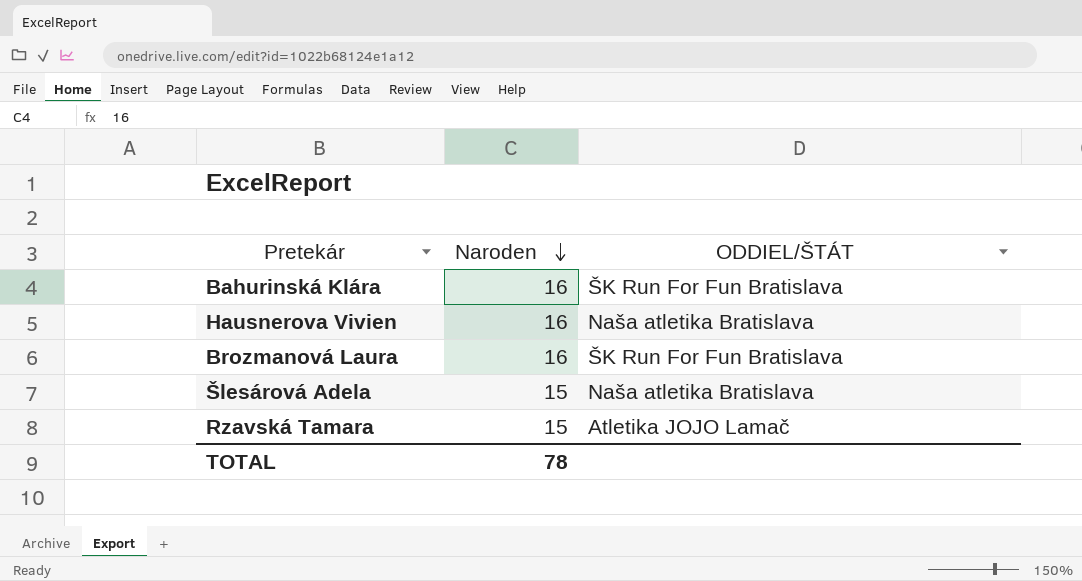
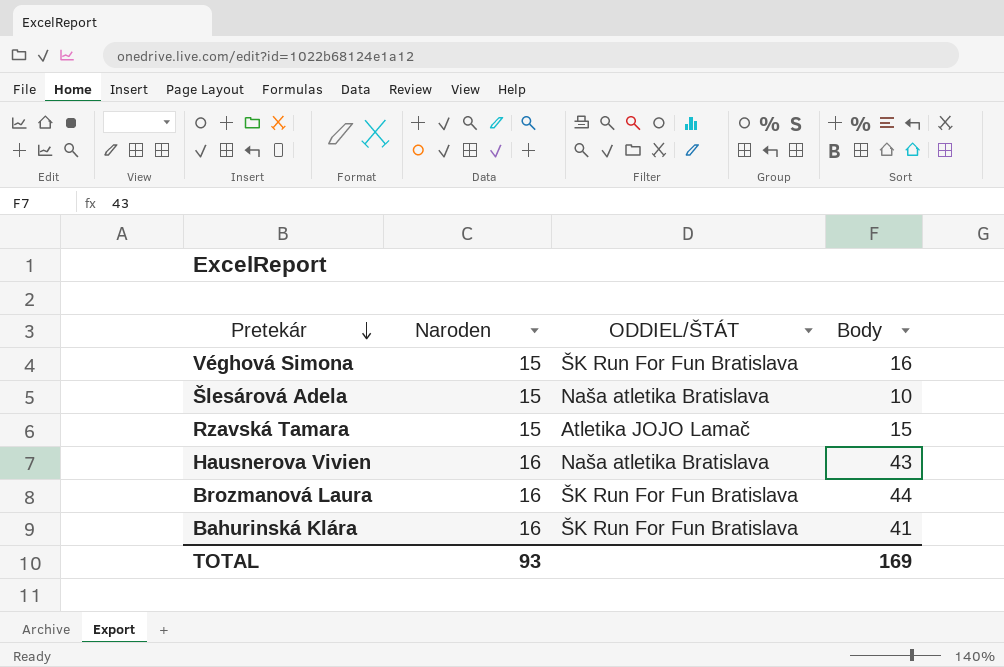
row order: Naroden descending -> Pretekár descending
column Body | position: none -> 4
row Véghová Simona: none -> 15 | ŠK Run For Fun Bratislava | 16
TOTAL | Naroden: 78 -> 93

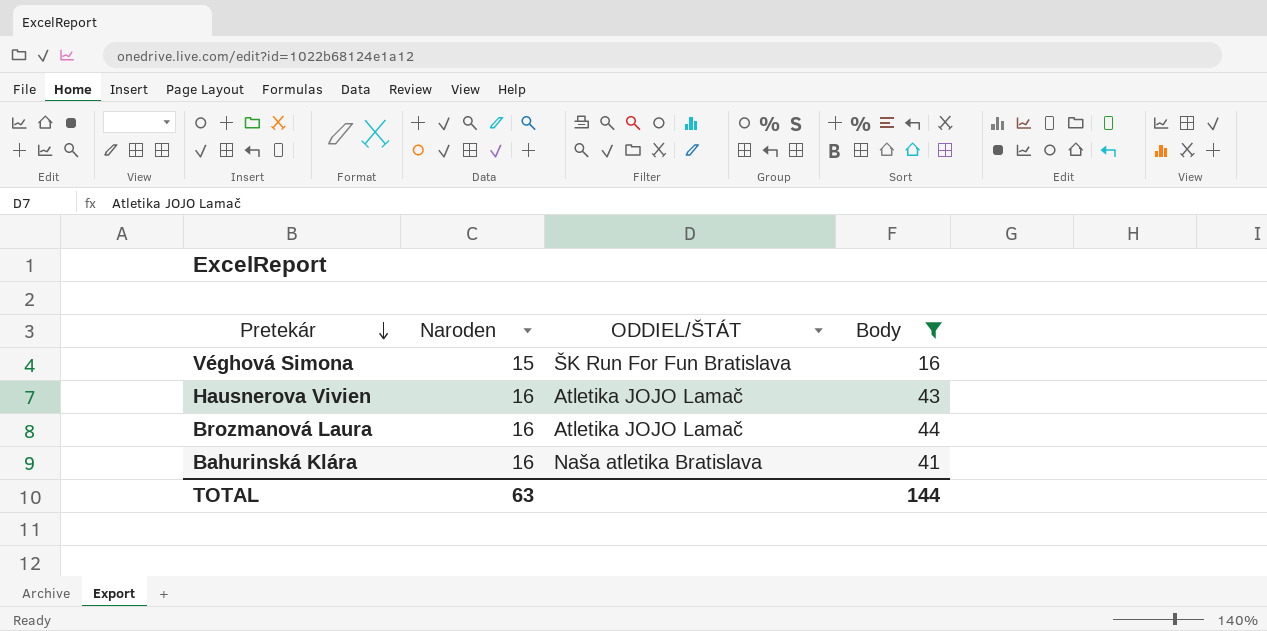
filter: none -> Body >= 16
Hausnerova Vivien | ODDIEL/ŠTÁT: Naša atletika Bratislava -> Atletika JOJO Lamač
Brozmanová Laura | ODDIEL/ŠTÁT: ŠK Run For Fun Bratislava -> Atletika JOJO Lamač
Bahurinská Klára | ODDIEL/ŠTÁT: ŠK Run For Fun Bratislava -> Naša atletika Bratislava
TOTAL | Naroden: 93 -> 63
TOTAL | Body: 169 -> 144

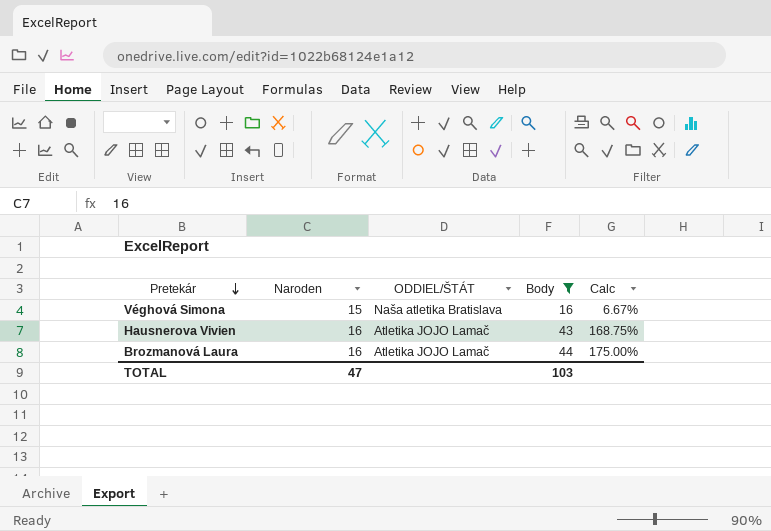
column Calc | formula: none -> ([Body] - [Naroden]) / [Naroden]
row Bahurinská Klára: 16 | Naša atletika Bratislava | 41 -> none
Véghová Simona | ODDIEL/ŠTÁT: ŠK Run For Fun Bratislava -> Naša atletika Bratislava
TOTAL | Naroden: 63 -> 47
TOTAL | Body: 144 -> 103

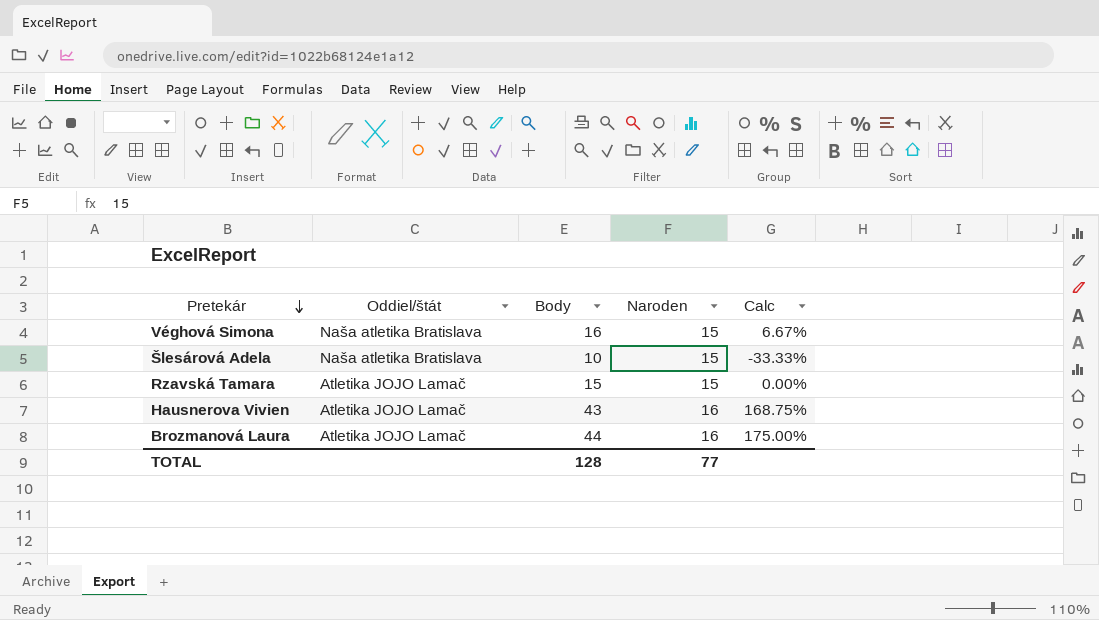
filter: Body >= 16 -> none
column name: ODDIEL/ŠTÁT -> Oddiel/štát
column Naroden | position: 2 -> 4
TOTAL | Body: 103 -> 128
TOTAL | Naroden: 47 -> 77

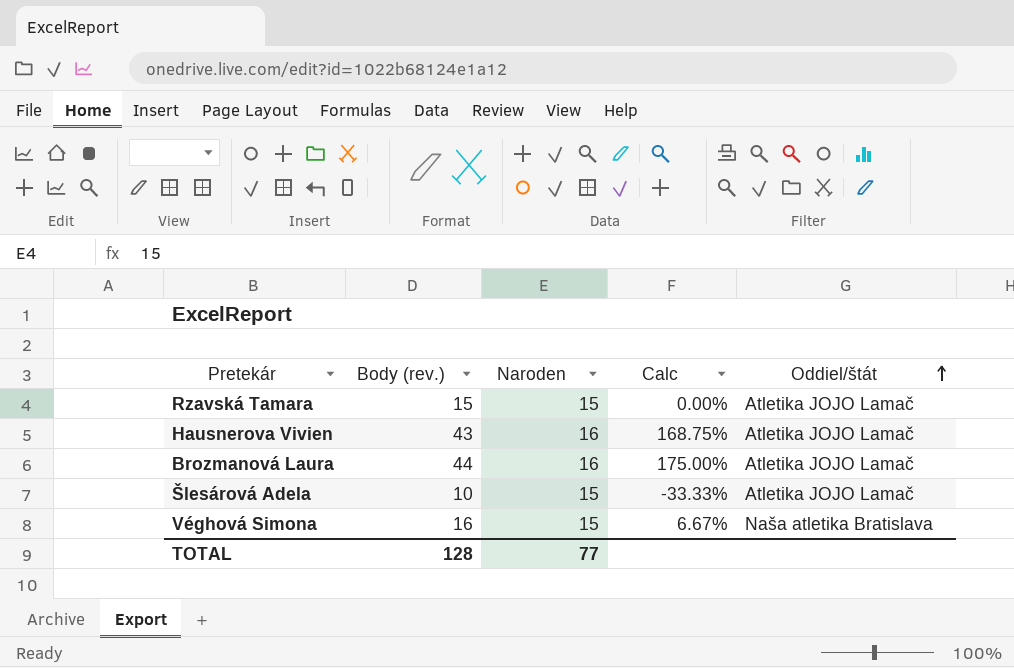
row order: Pretekár descending -> Oddiel/štát ascending
column name: Body -> Body (rev.)
column Oddiel/štát | position: 2 -> 5
Šlesárová Adela | Oddiel/štát: Naša atletika Bratislava -> Atletika JOJO Lamač

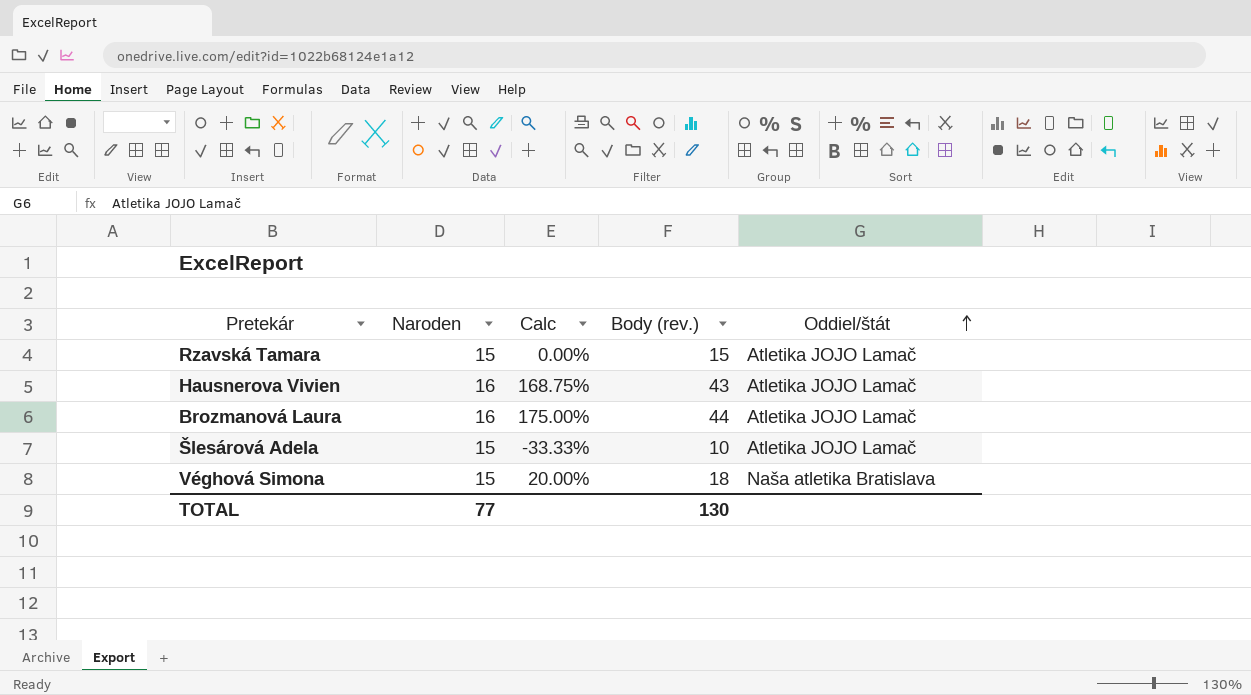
column Body (rev.) | position: 2 -> 4
Véghová Simona | Calc: 6.67% -> 20.00%
Véghová Simona | Body (rev.): 16 -> 18
TOTAL | Body (rev.): 128 -> 130

